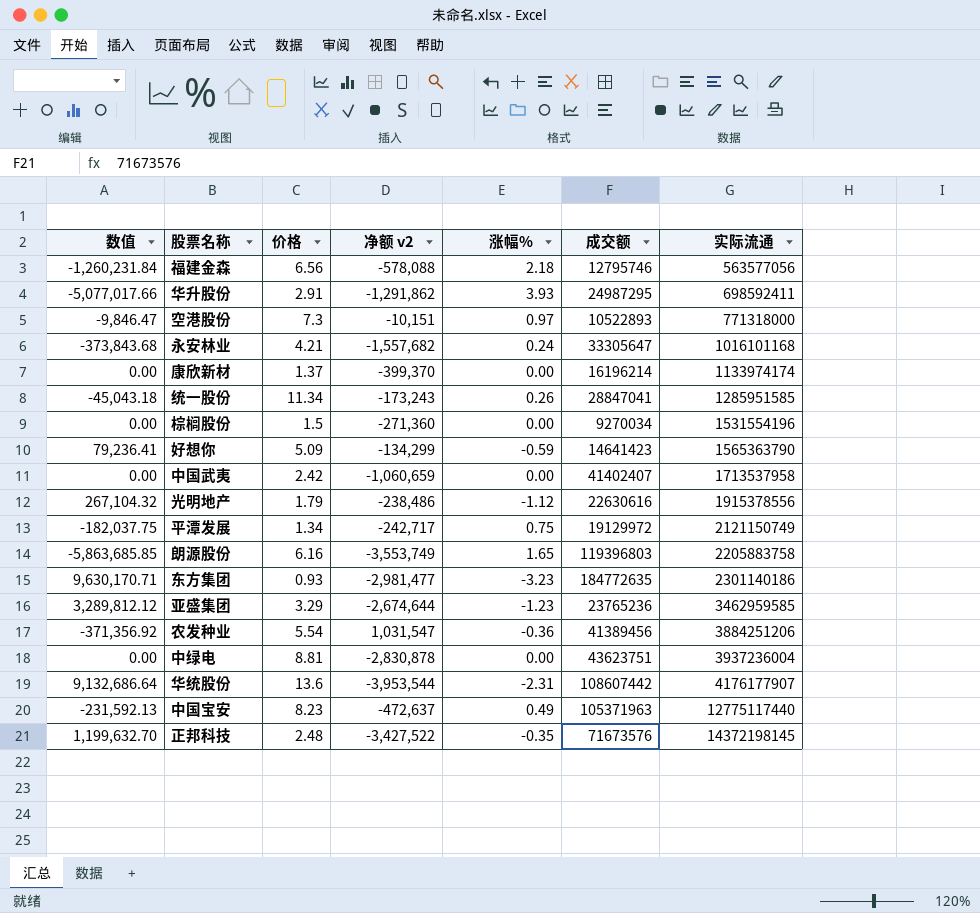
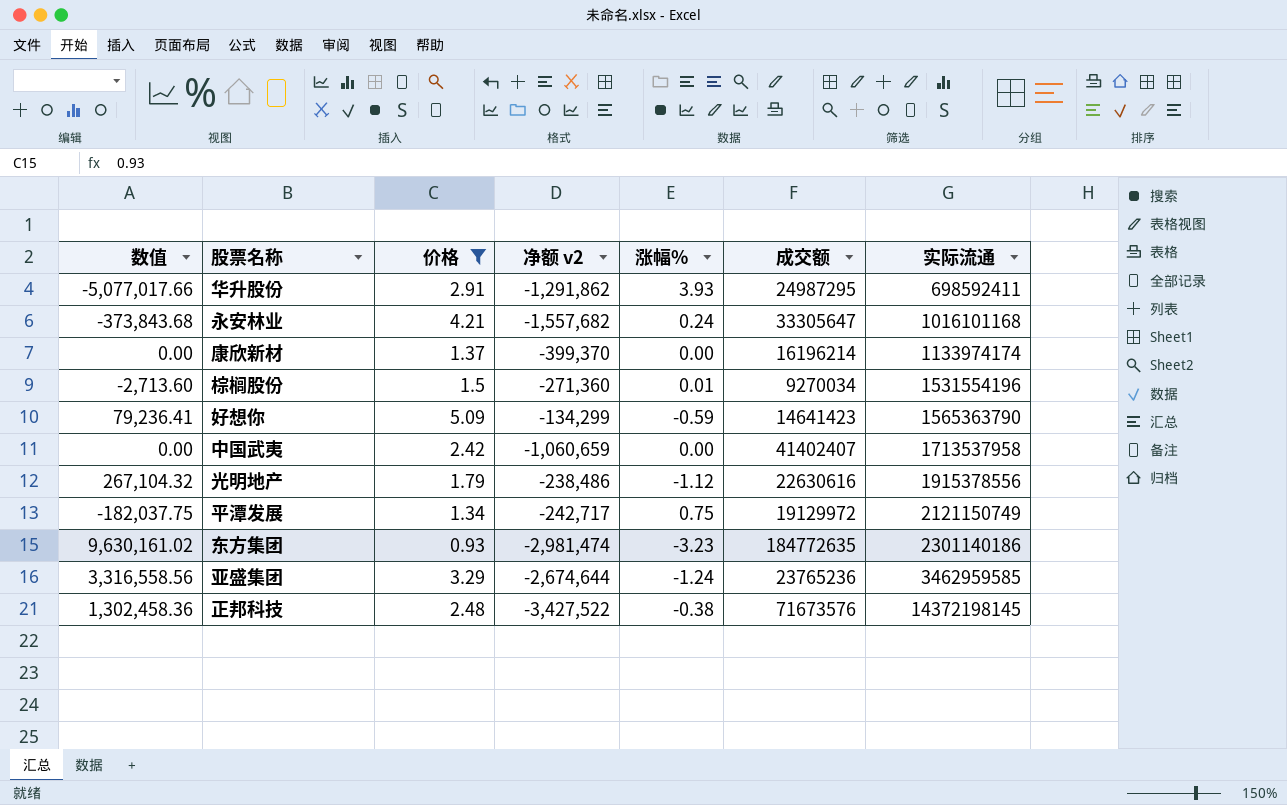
filter: none -> 价格 <= 5.09
棕榈股份 | 数值: 0.00 -> -2,713.60
棕榈股份 | 涨幅%: 0.00 -> 0.01
东方集团 | 数值: 9,630,170.71 -> 9,630,161.02
东方集团 | 净额 v2: -2,981,477 -> -2,981,474
亚盛集团 | 数值: 3,289,812.12 -> 3,316,558.56
亚盛集团 | 涨幅%: -1.23 -> -1.24
正邦科技 | 数值: 1,199,632.70 -> 1,302,458.36
正邦科技 | 涨幅%: -0.35 -> -0.38

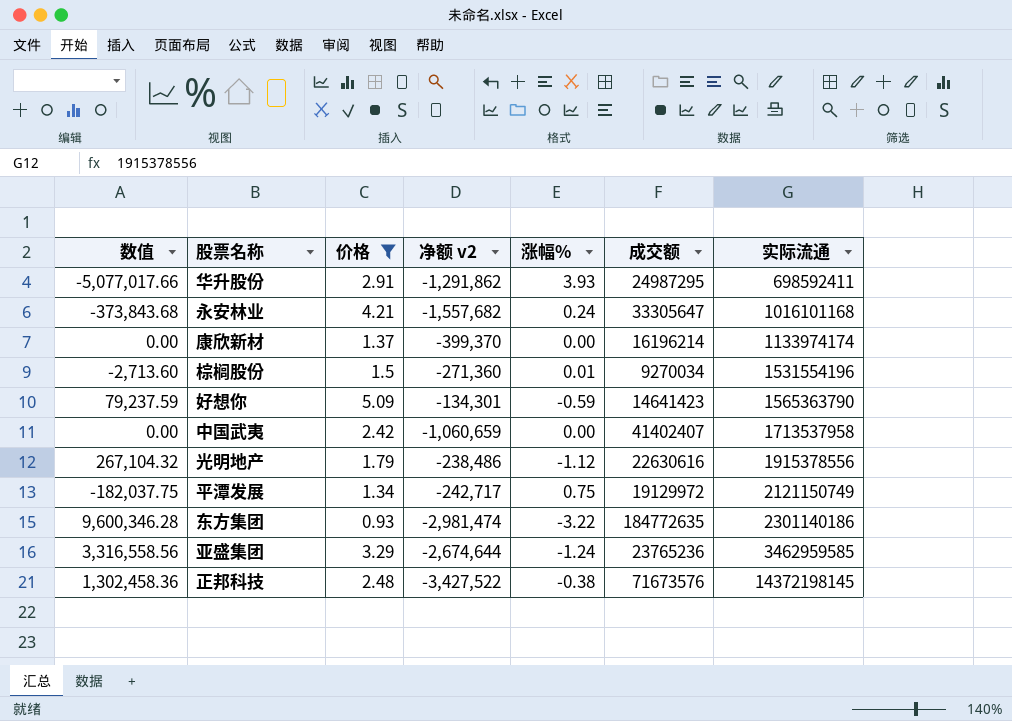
好想你 | 数值: 79,236.41 -> 79,237.59
好想你 | 净额 v2: -134,299 -> -134,301
东方集团 | 数值: 9,630,161.02 -> 9,600,346.28
东方集团 | 涨幅%: -3.23 -> -3.22

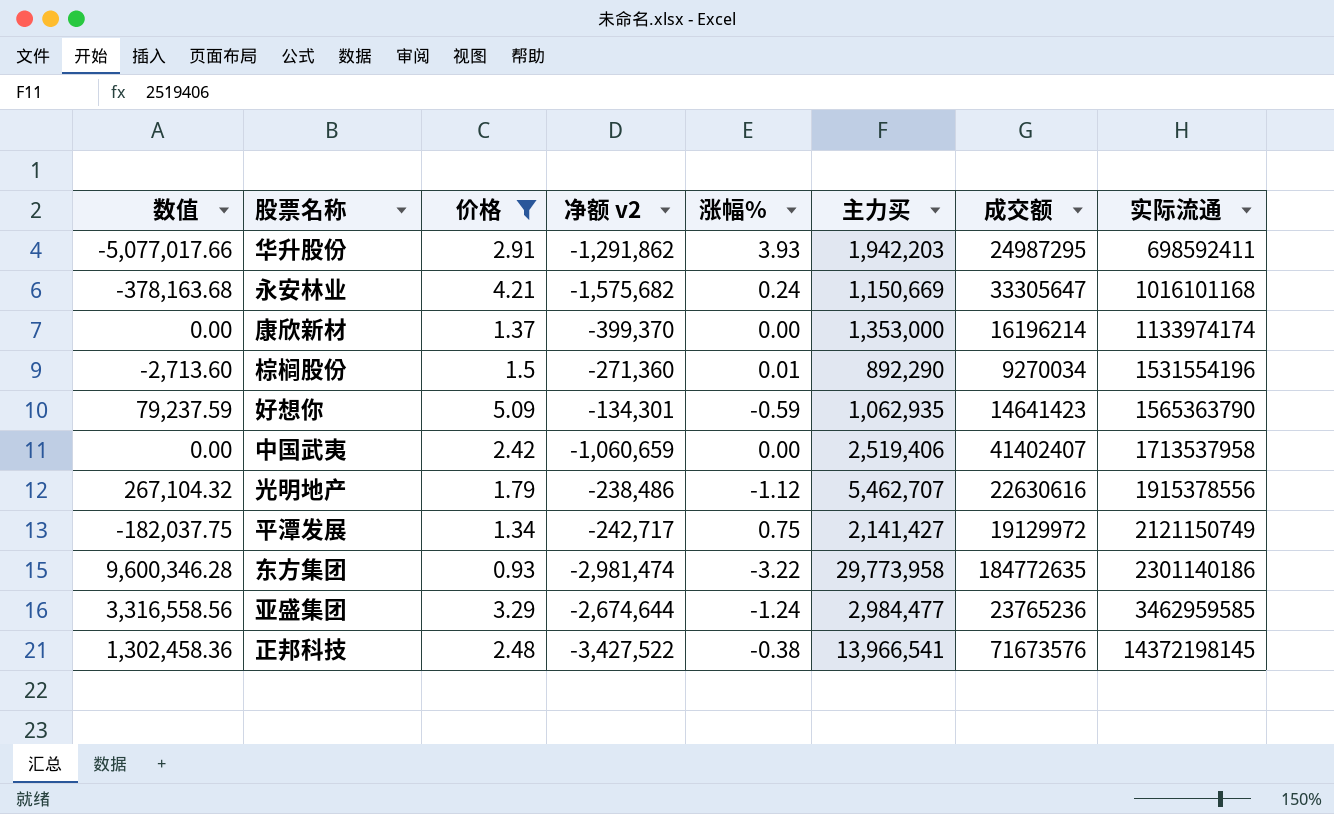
column 主力买 | position: none -> 6
永安林业 | 数值: -373,843.68 -> -378,163.68
永安林业 | 净额 v2: -1,557,682 -> -1,575,682

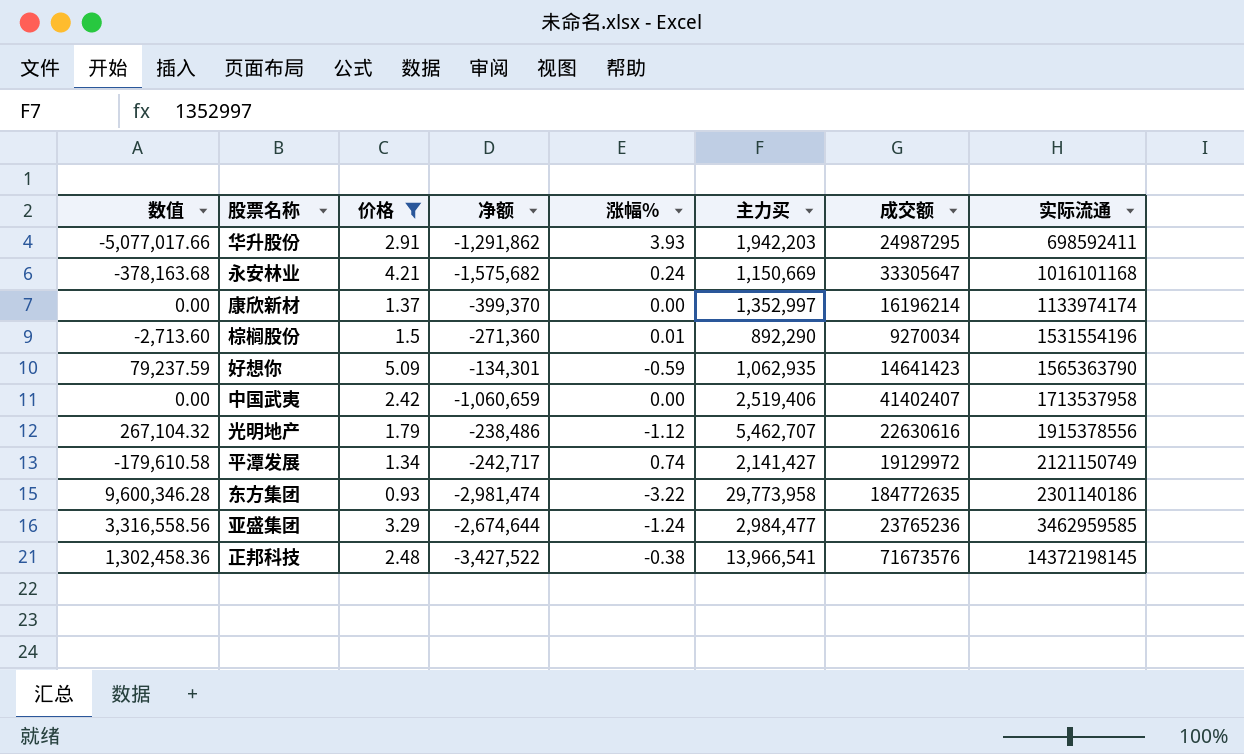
column name: 净额 v2 -> 净额
康欣新材 | 主力买: 1,353,000 -> 1,352,997
平潭发展 | 数值: -182,037.75 -> -179,610.58
平潭发展 | 涨幅%: 0.75 -> 0.74

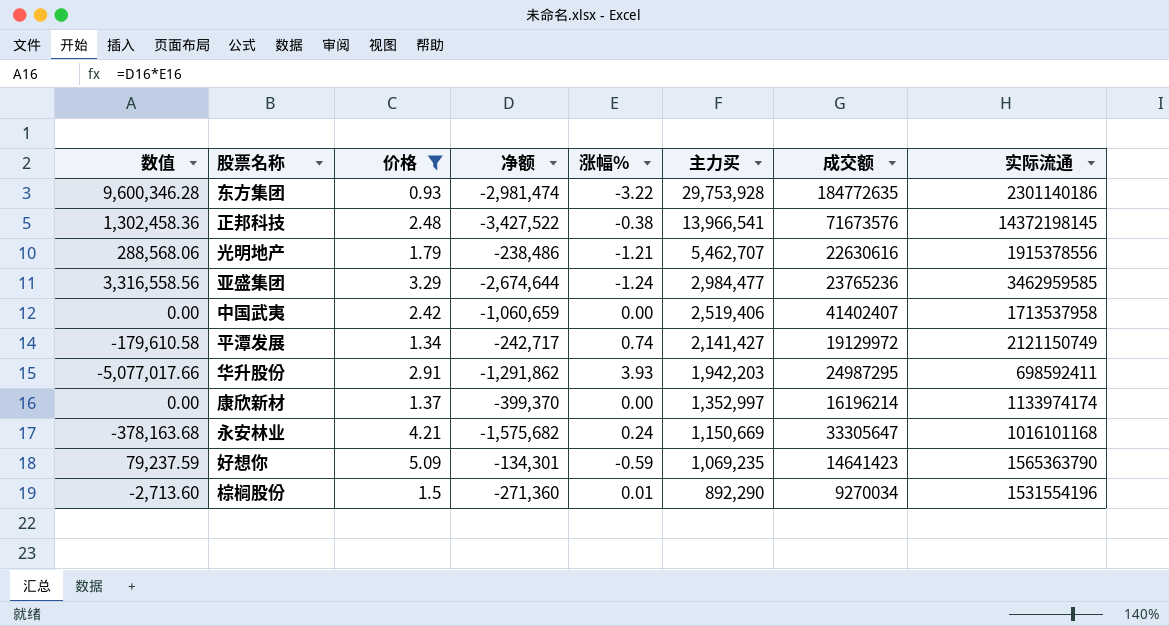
row order: 实际流通 ascending -> 主力买 descending
东方集团 | 主力买: 29,773,958 -> 29,753,928
光明地产 | 数值: 267,104.32 -> 288,568.06
光明地产 | 涨幅%: -1.12 -> -1.21
好想你 | 主力买: 1,062,935 -> 1,069,235

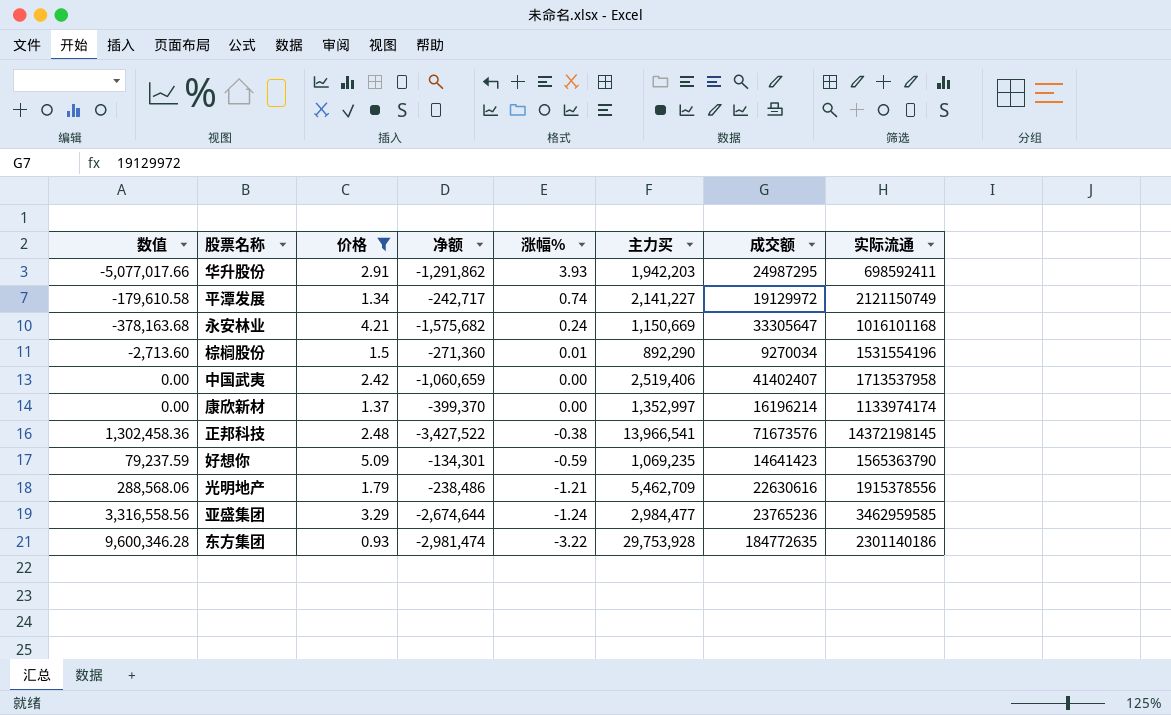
row order: 主力买 descending -> 涨幅% descending
平潭发展 | 主力买: 2,141,427 -> 2,141,227
光明地产 | 主力买: 5,462,707 -> 5,462,709

